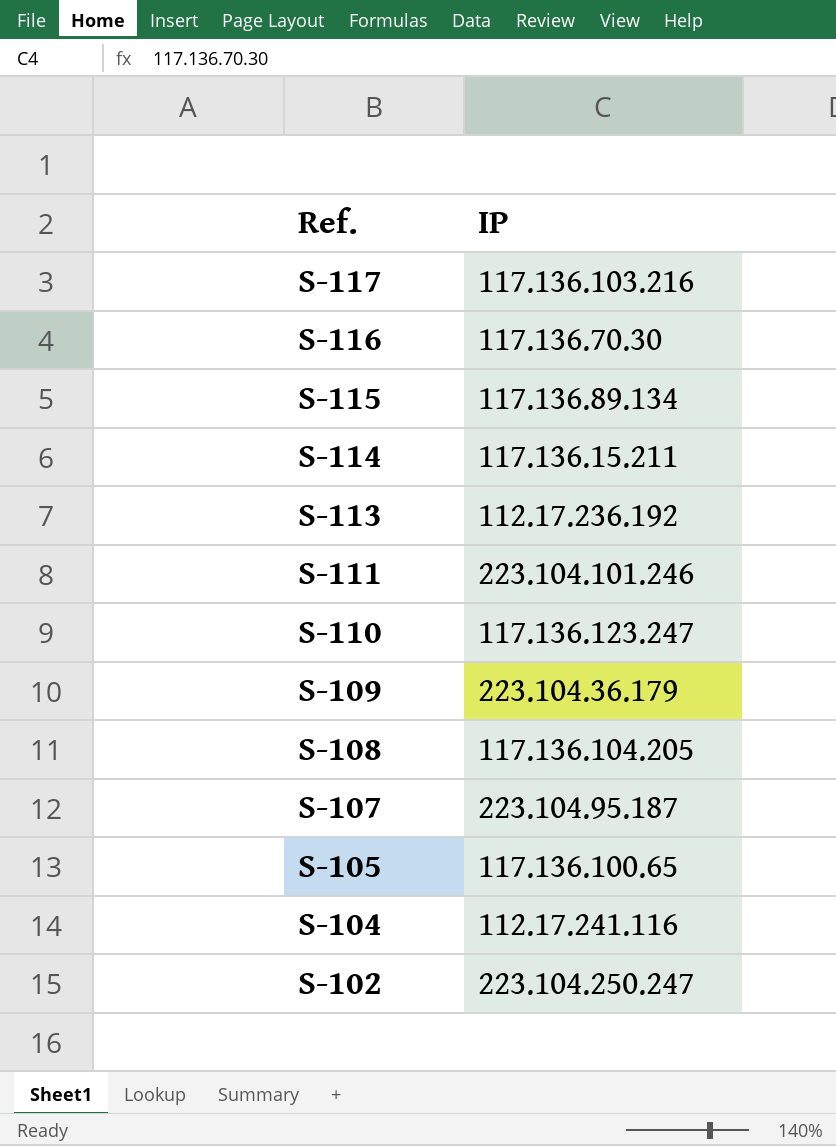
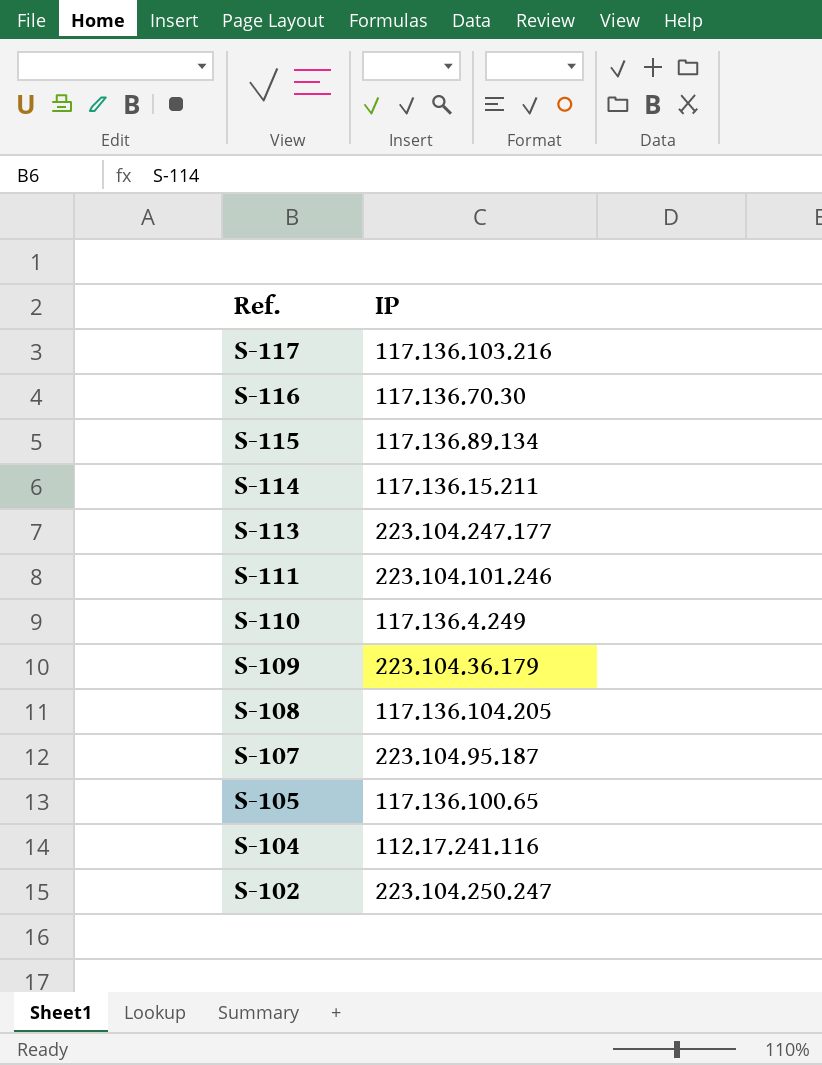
S-113 | IP: 112.17.236.192 -> 223.104.247.177
S-110 | IP: 117.136.123.247 -> 117.136.4.249

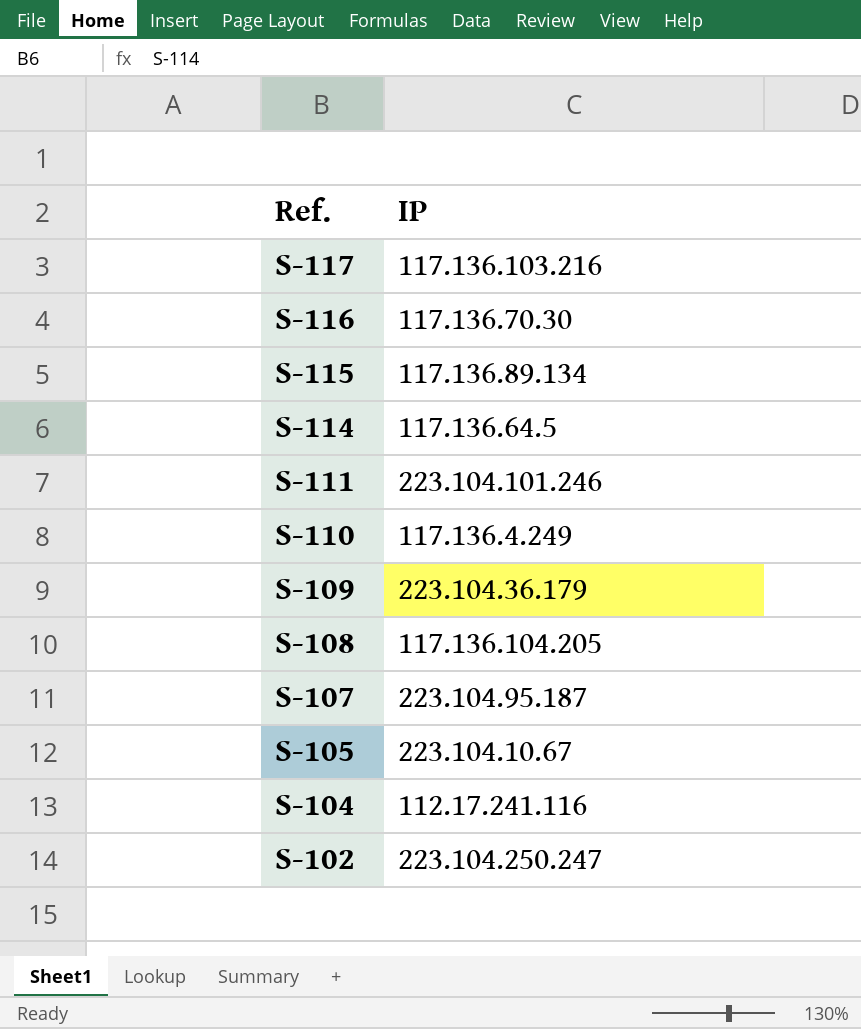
row S-113: 223.104.247.177 -> none
S-114 | IP: 117.136.15.211 -> 117.136.64.5
S-105 | IP: 117.136.100.65 -> 223.104.10.67

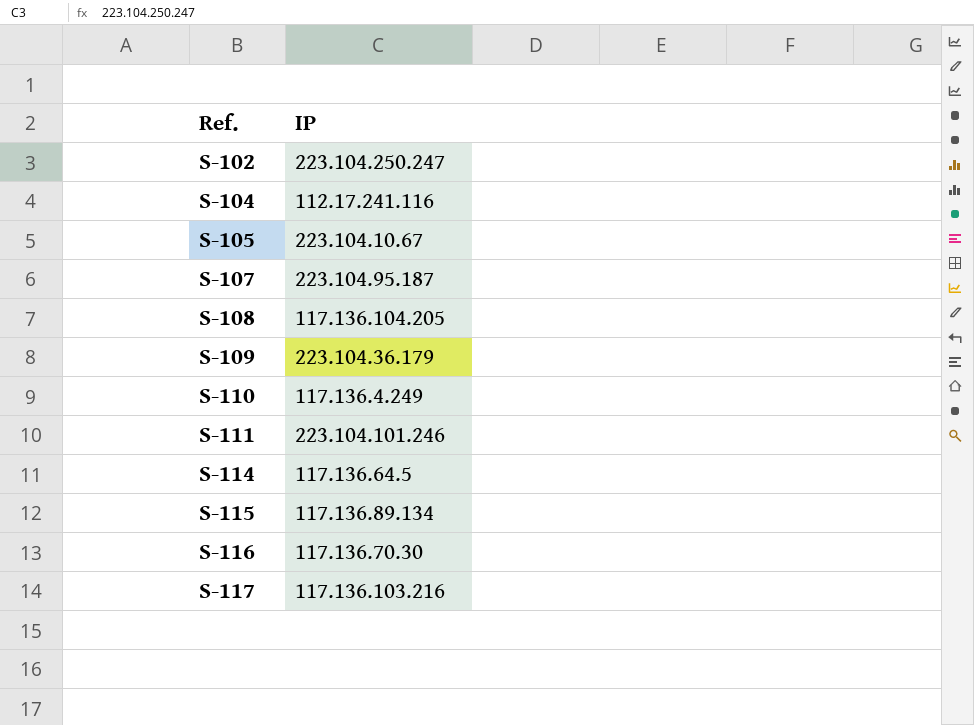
row order: Ref. descending -> Ref. ascending

